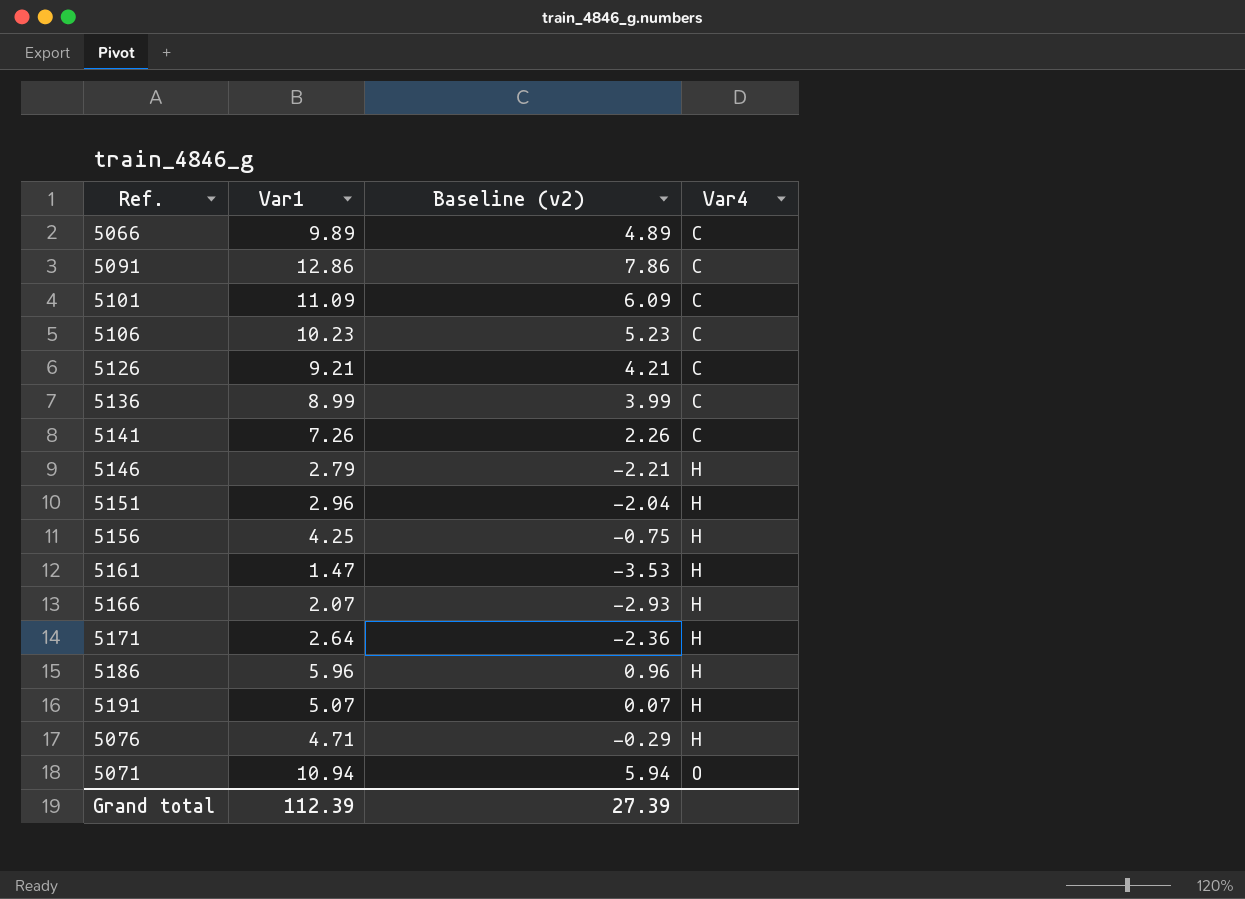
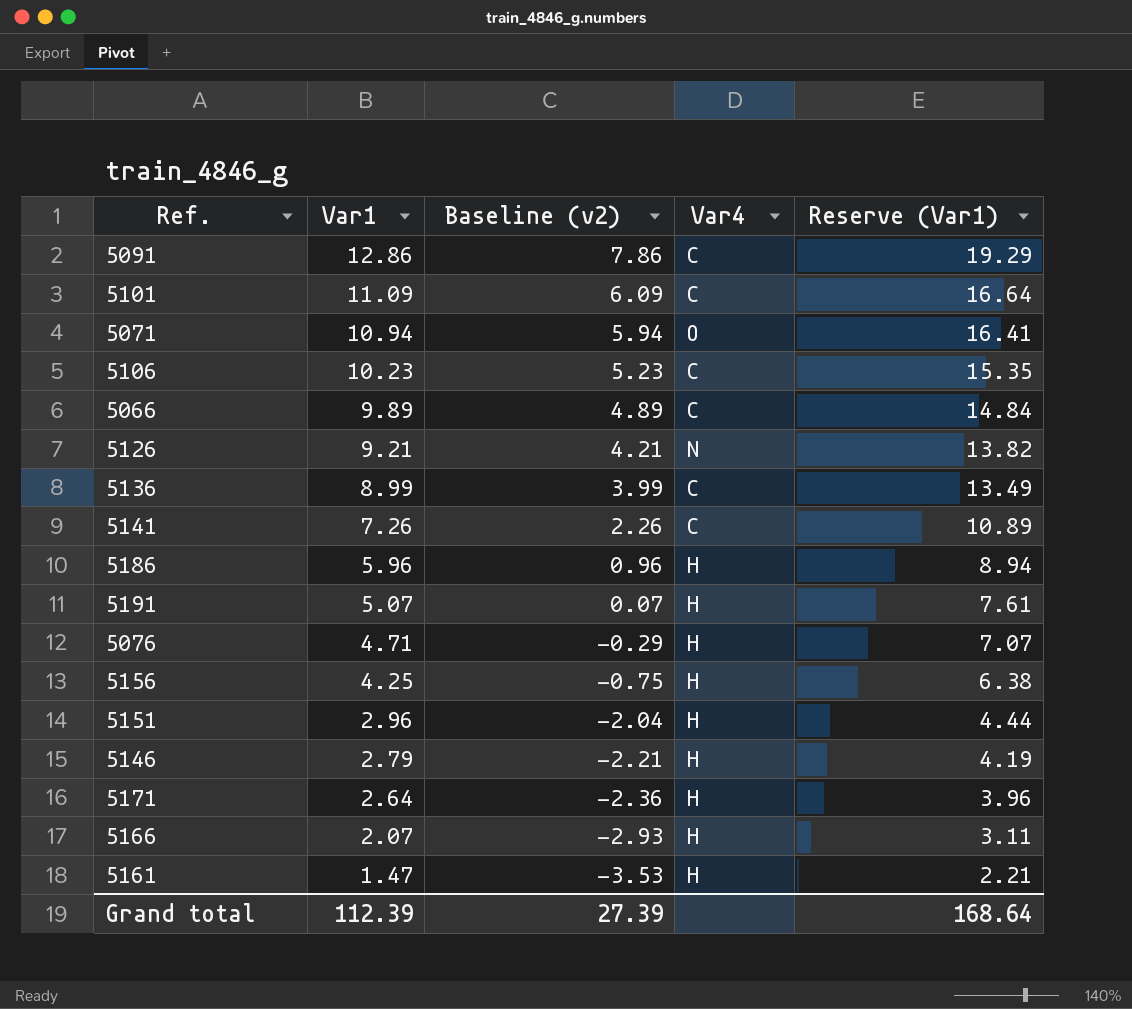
row order: Var4 ascending -> Var1 descending
column Reserve (Var1) | formula: none -> [Var1] * 1.5
5126 | Var4: C -> N

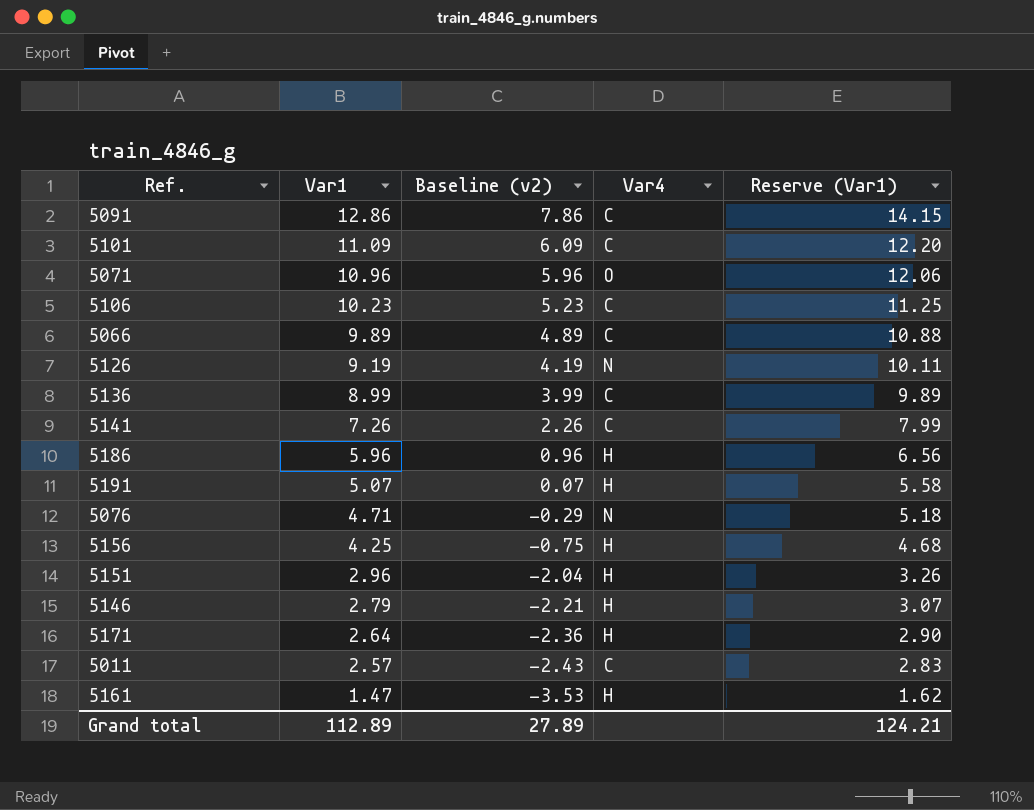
column Reserve (Var1) | formula: [Var1] * 1.5 -> [Var1] * 1.1
row 5166: 2.07 | -2.93 | H | 3.11 -> none
5071 | Var1: 10.94 -> 10.96
5071 | Baseline (v2): 5.94 -> 5.96
5126 | Var1: 9.21 -> 9.19
5126 | Baseline (v2): 4.21 -> 4.19
5076 | Var4: H -> N
row 5011: none -> 2.57 | -2.43 | C | 2.83
Grand total | Var1: 112.39 -> 112.89
Grand total | Baseline (v2): 27.39 -> 27.89
Grand total | Reserve (Var1): 168.64 -> 124.21

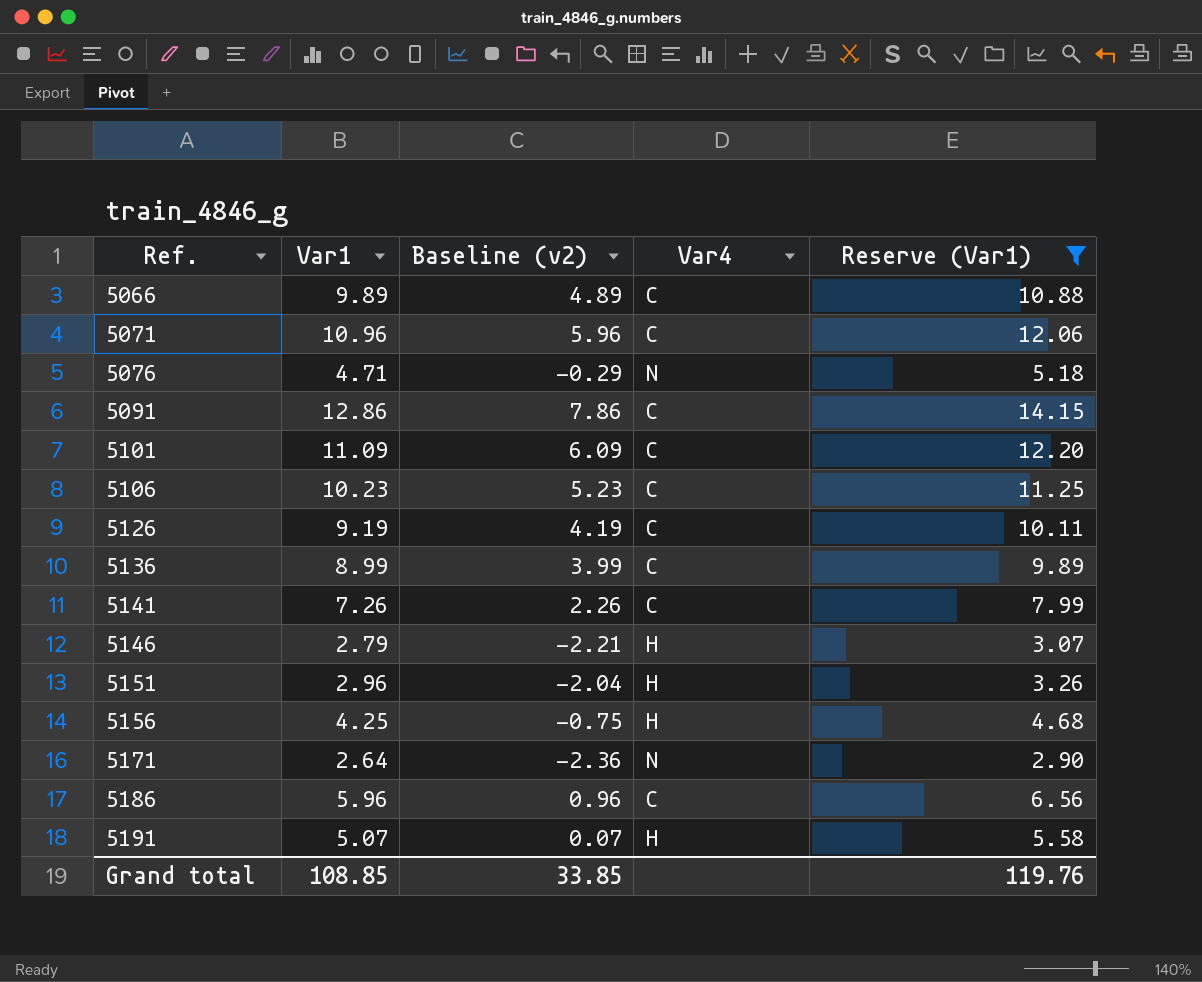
filter: none -> Reserve (Var1) >= 2.90
row order: Var1 descending -> Ref. ascending
5071 | Var4: O -> C
5126 | Var4: N -> C
5171 | Var4: H -> N
5186 | Var4: H -> C
Grand total | Var1: 112.89 -> 108.85
Grand total | Baseline (v2): 27.89 -> 33.85
Grand total | Reserve (Var1): 124.21 -> 119.76

